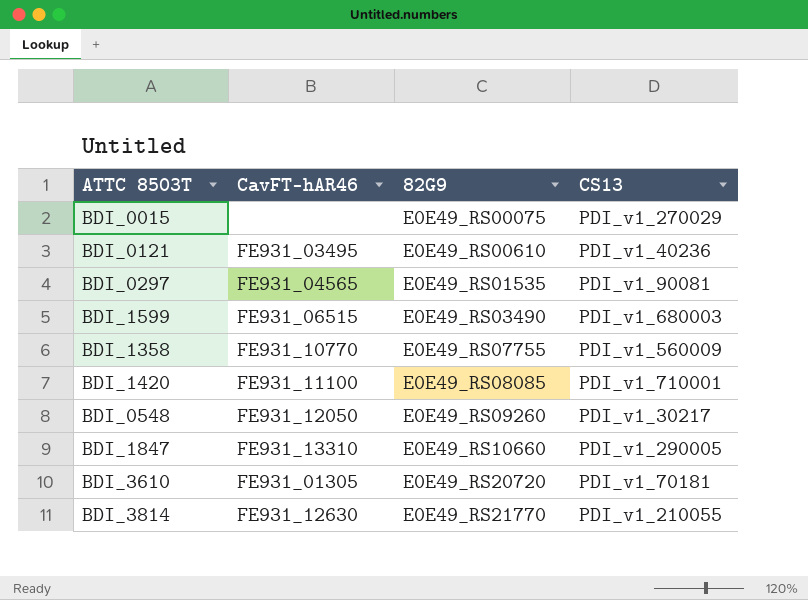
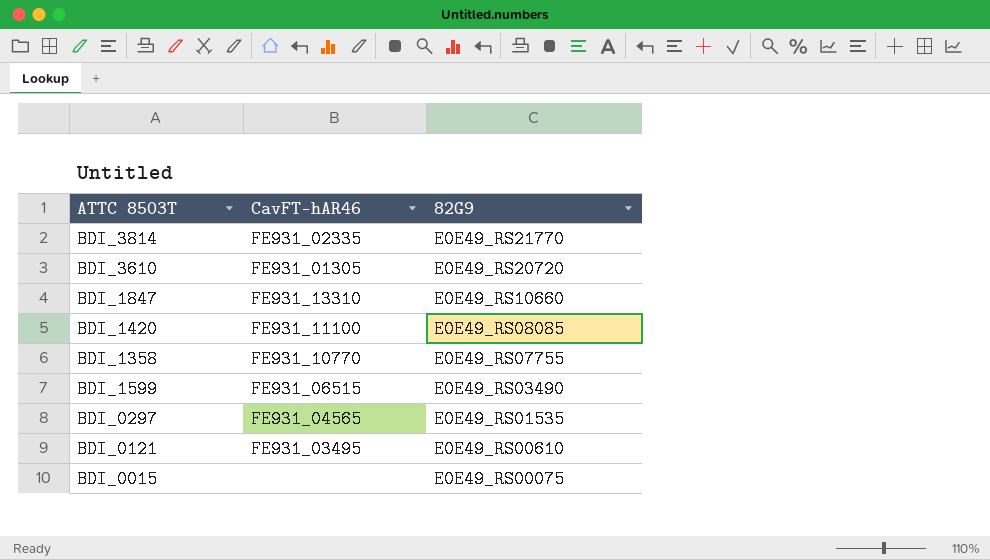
row order: 82G9 ascending -> 82G9 descending
column CS13 | position: 4 -> none
row BDI_0548: FE931_12050 | E0E49_RS09260 | PDI_v1_30217 -> none
BDI_3814 | CavFT-hAR46: FE931_12630 -> FE931_02335

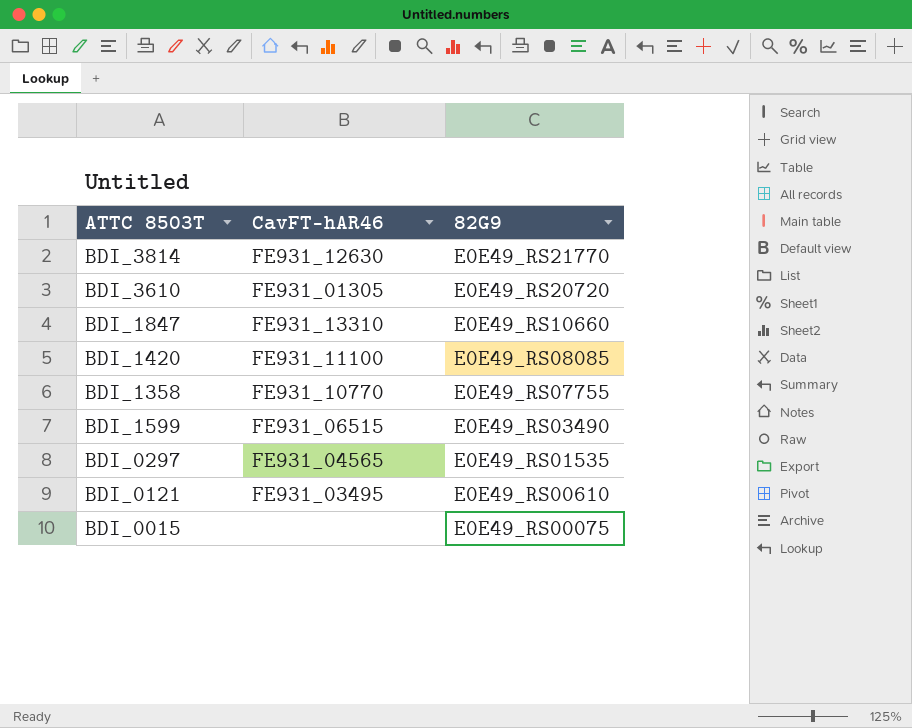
BDI_3814 | CavFT-hAR46: FE931_02335 -> FE931_12630

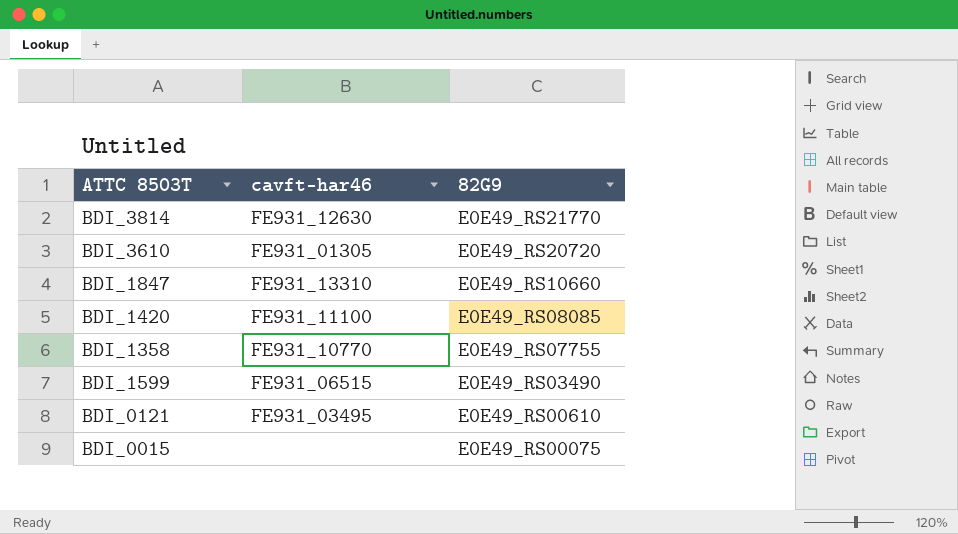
column name: CavFT-hAR46 -> cavft-har46
row BDI_0297: FE931_04565 | E0E49_RS01535 -> none

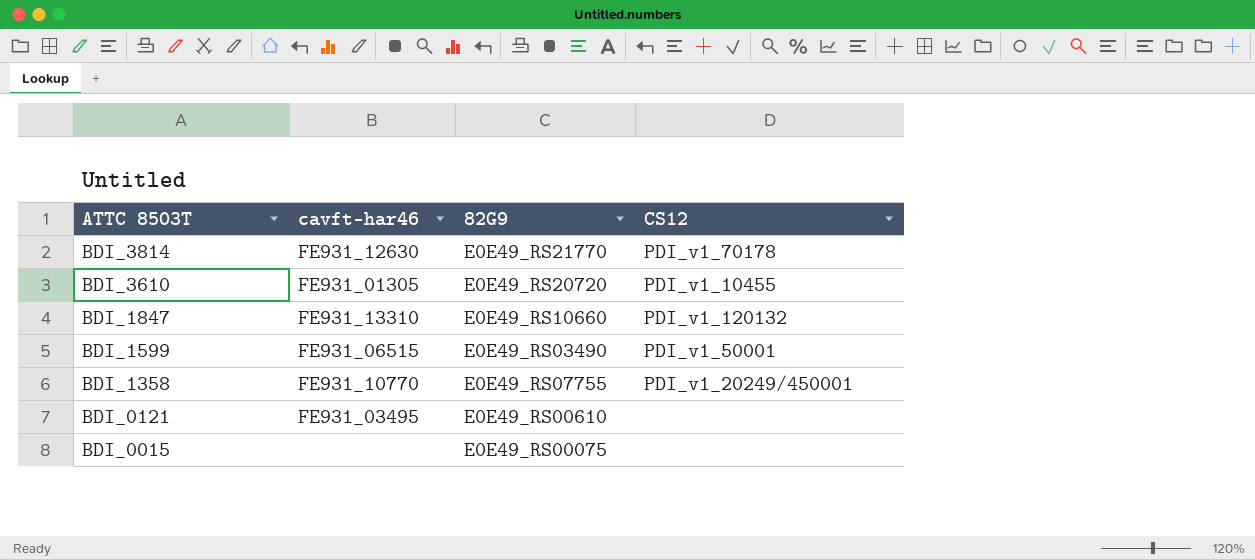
row order: 82G9 descending -> ATTC 8503T descending
column CS12 | position: none -> 4
row BDI_1420: FE931_11100 | E0E49_RS08085 -> none

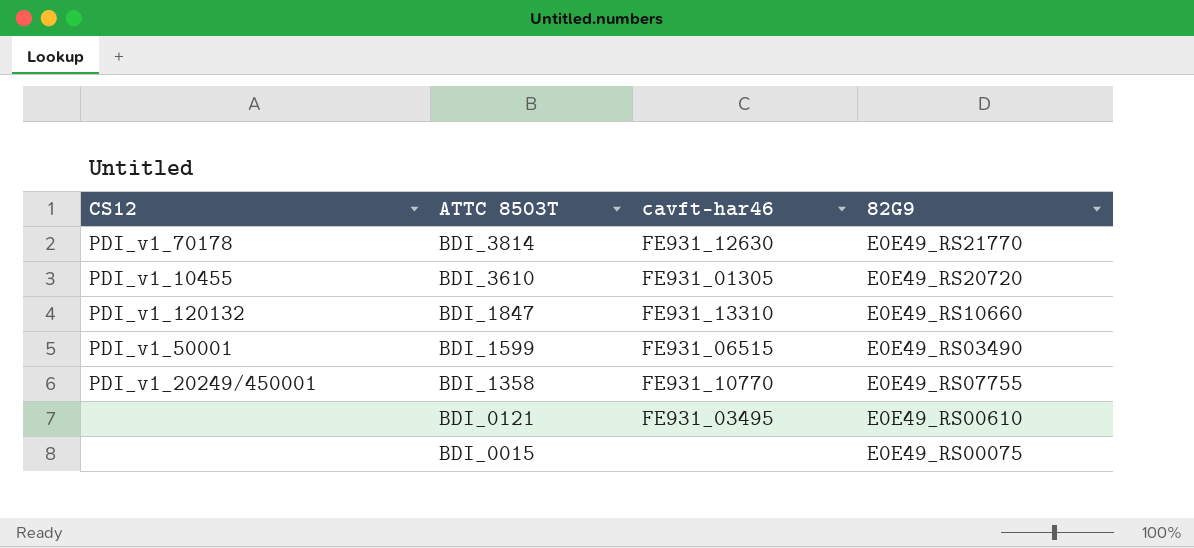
column CS12 | position: 4 -> 1

